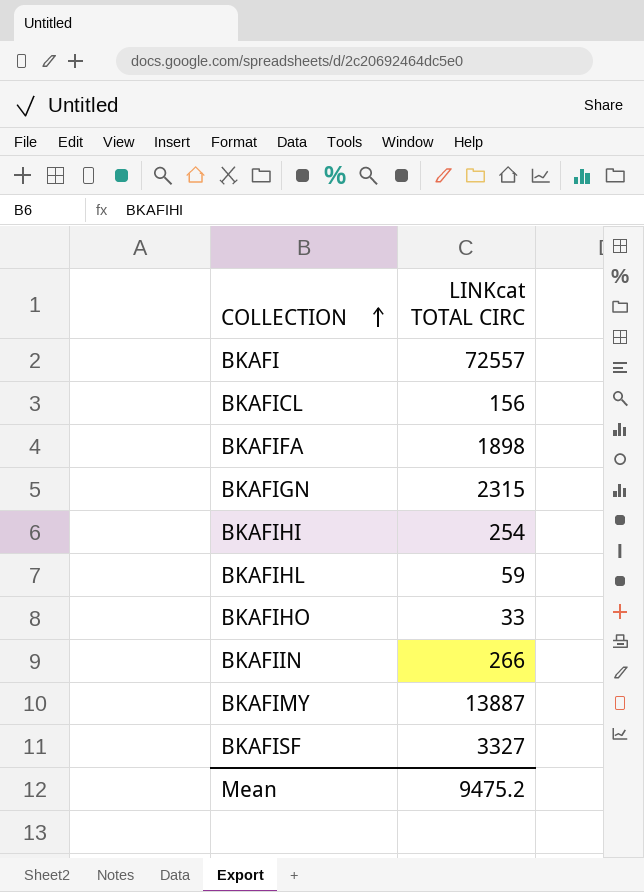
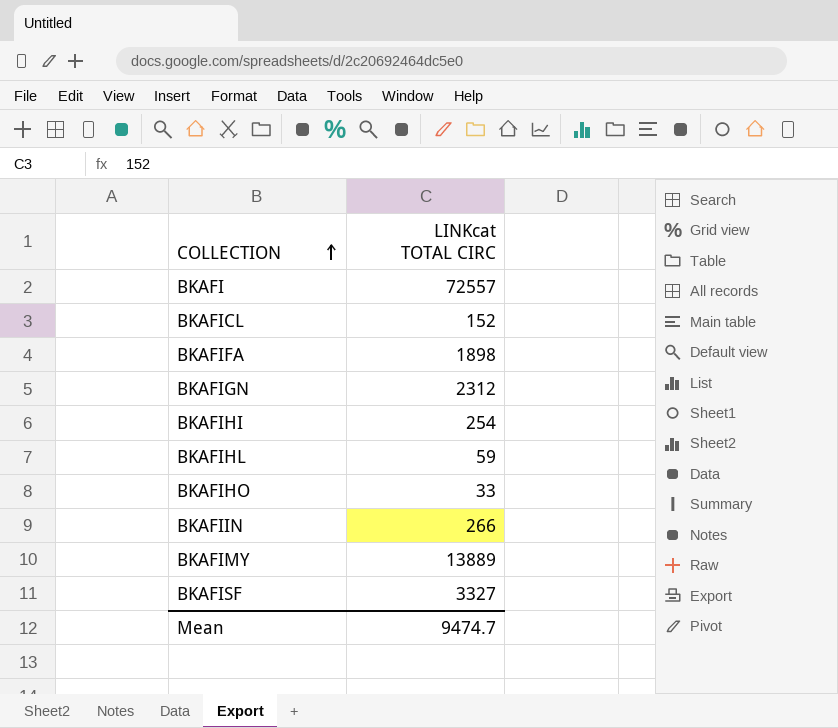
BKAFICL | LINKcat TOTAL CIRC: 156 -> 152
BKAFIGN | LINKcat TOTAL CIRC: 2315 -> 2312
BKAFIMY | LINKcat TOTAL CIRC: 13887 -> 13889
Mean | LINKcat TOTAL CIRC: 9475.2 -> 9474.7

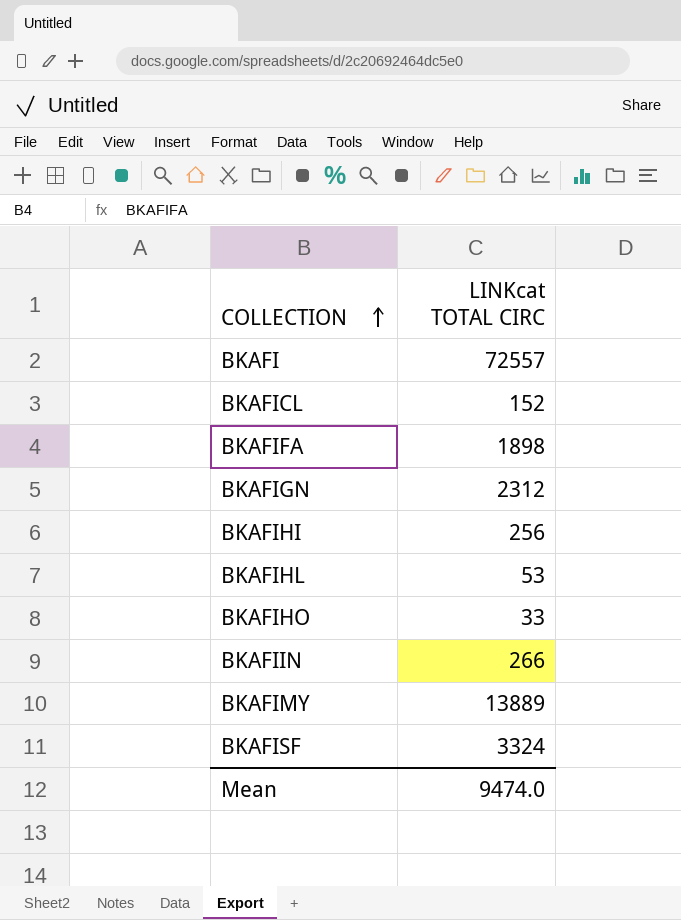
BKAFIHI | LINKcat TOTAL CIRC: 254 -> 256
BKAFIHL | LINKcat TOTAL CIRC: 59 -> 53
BKAFISF | LINKcat TOTAL CIRC: 3327 -> 3324
Mean | LINKcat TOTAL CIRC: 9474.7 -> 9474.0

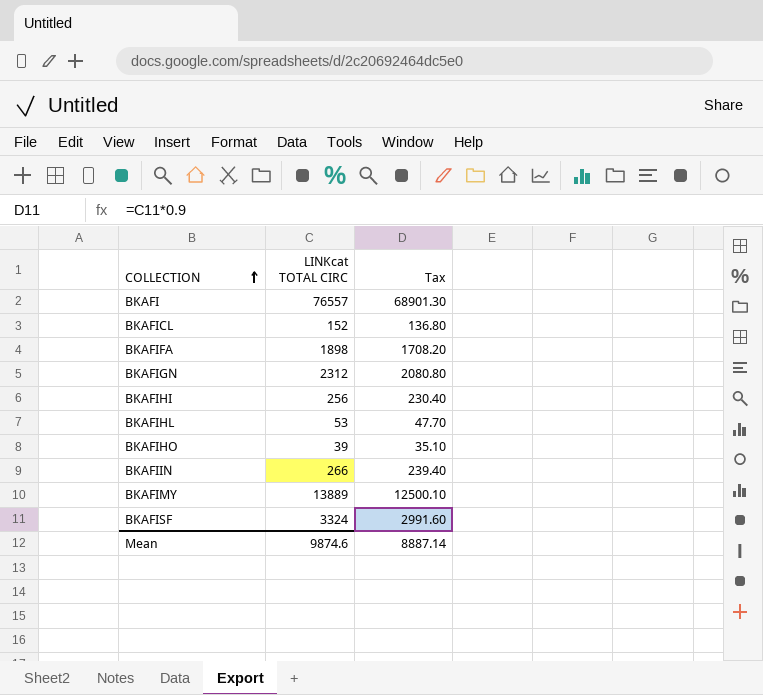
column Tax | formula: none -> [LINKcat TOTAL CIRC] * 0.9
BKAFI | LINKcat TOTAL CIRC: 72557 -> 76557
BKAFIHO | LINKcat TOTAL CIRC: 33 -> 39
Mean | LINKcat TOTAL CIRC: 9474.0 -> 9874.6

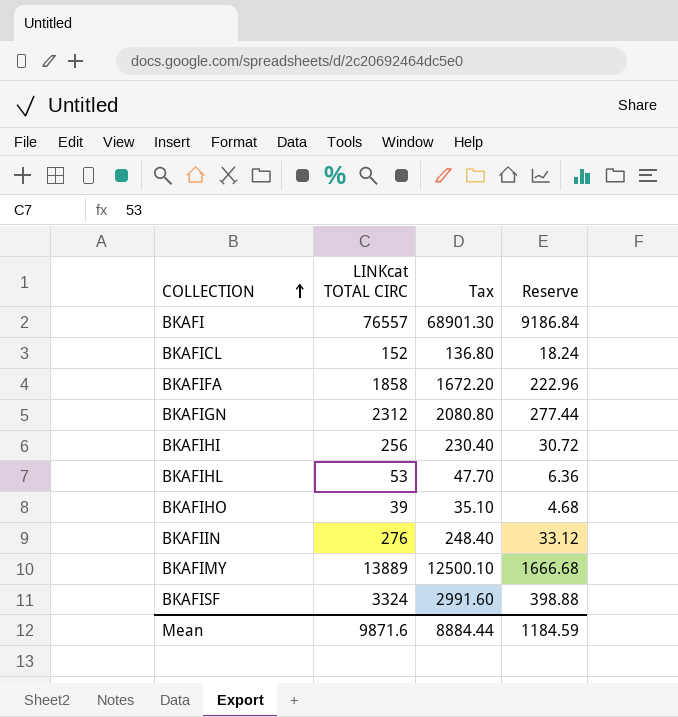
column Reserve | formula: none -> [LINKcat TOTAL CIRC] * 0.12
BKAFIFA | LINKcat TOTAL CIRC: 1898 -> 1858
BKAFIFA | Tax: 1708.20 -> 1672.20
BKAFIIN | LINKcat TOTAL CIRC: 266 -> 276
BKAFIIN | Tax: 239.40 -> 248.40
Mean | LINKcat TOTAL CIRC: 9874.6 -> 9871.6
Mean | Tax: 8887.14 -> 8884.44

